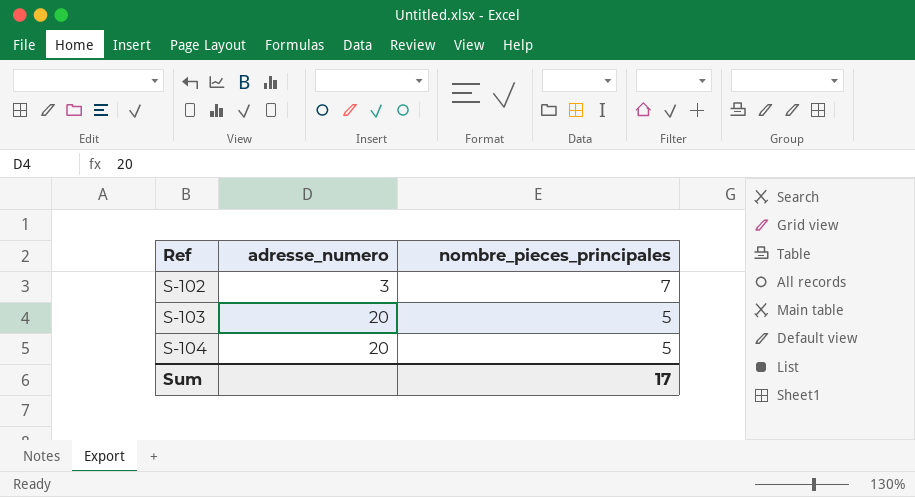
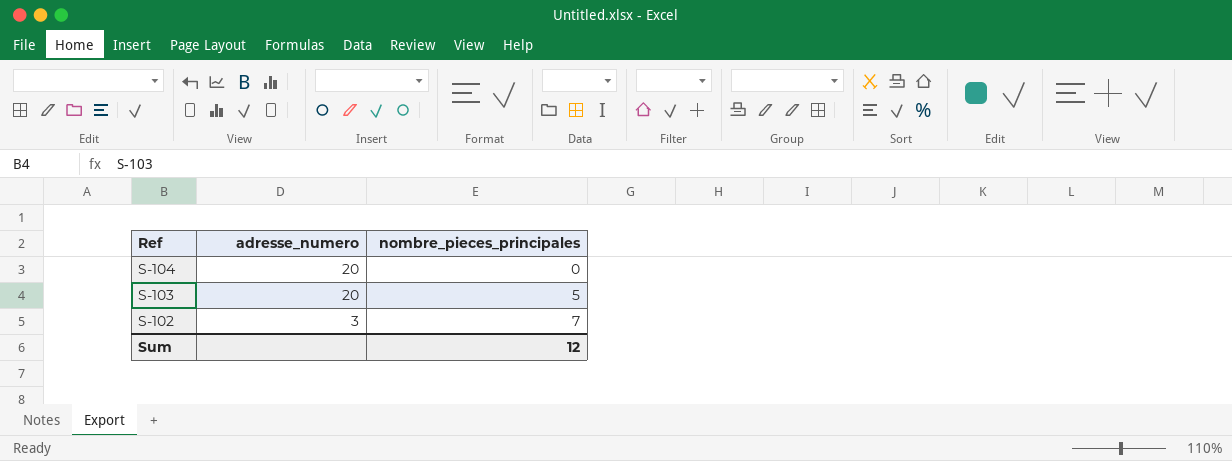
row order: Ref ascending -> Ref descending
S-104 | nombre_pieces_principales: 5 -> 0
Sum | nombre_pieces_principales: 17 -> 12

